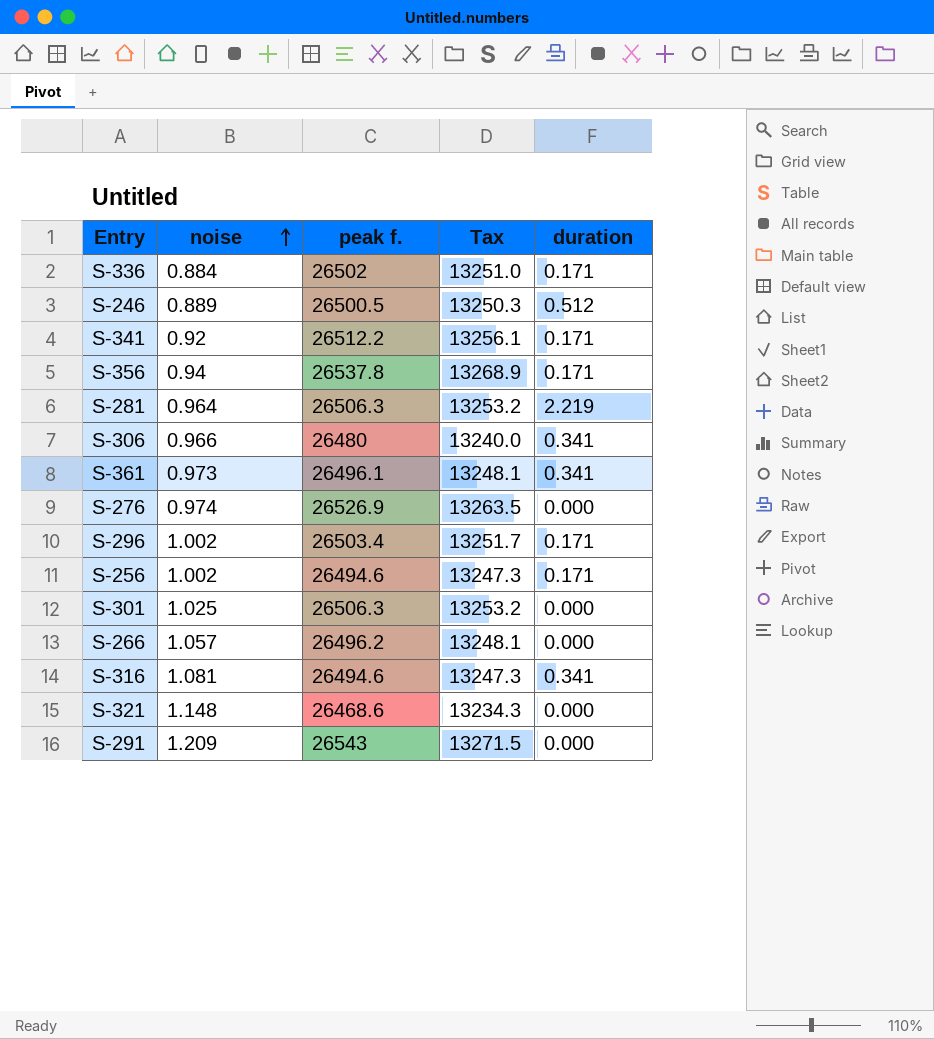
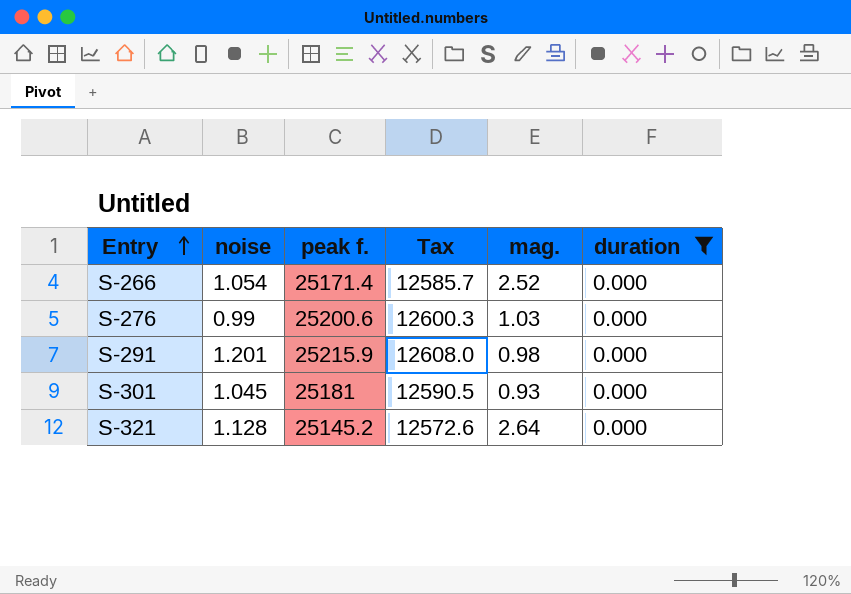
filter: none -> duration = 0.000
row order: noise ascending -> Entry ascending
column mag. | position: none -> 5
S-266 | noise: 1.057 -> 1.054
S-266 | peak f.: 26496.2 -> 25171.4
S-266 | Tax: 13248.1 -> 12585.7
S-276 | noise: 0.974 -> 0.99
S-276 | peak f.: 26526.9 -> 25200.6
S-276 | Tax: 13263.5 -> 12600.3
S-291 | noise: 1.209 -> 1.201
S-291 | peak f.: 26543 -> 25215.9
S-291 | Tax: 13271.5 -> 12608.0
S-301 | noise: 1.025 -> 1.045
S-301 | peak f.: 26506.3 -> 25181
S-301 | Tax: 13253.2 -> 12590.5
S-321 | noise: 1.148 -> 1.128
S-321 | peak f.: 26468.6 -> 25145.2
S-321 | Tax: 13234.3 -> 12572.6

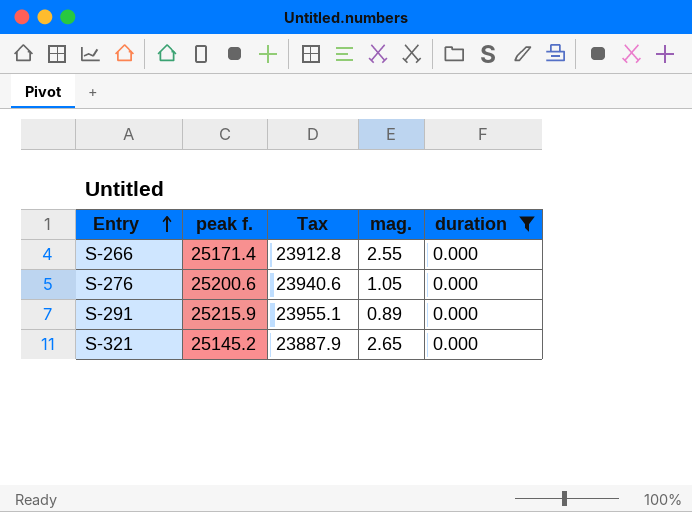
column noise | position: 2 -> none
column Tax | formula: [peak f.] * 0.5 -> [peak f.] * 0.95
row S-301: 1.045 | 25181 | 12590.5 | 0.93 | 0.000 -> none
S-266 | mag.: 2.52 -> 2.55
S-276 | mag.: 1.03 -> 1.05
S-291 | mag.: 0.98 -> 0.89
S-321 | mag.: 2.64 -> 2.65

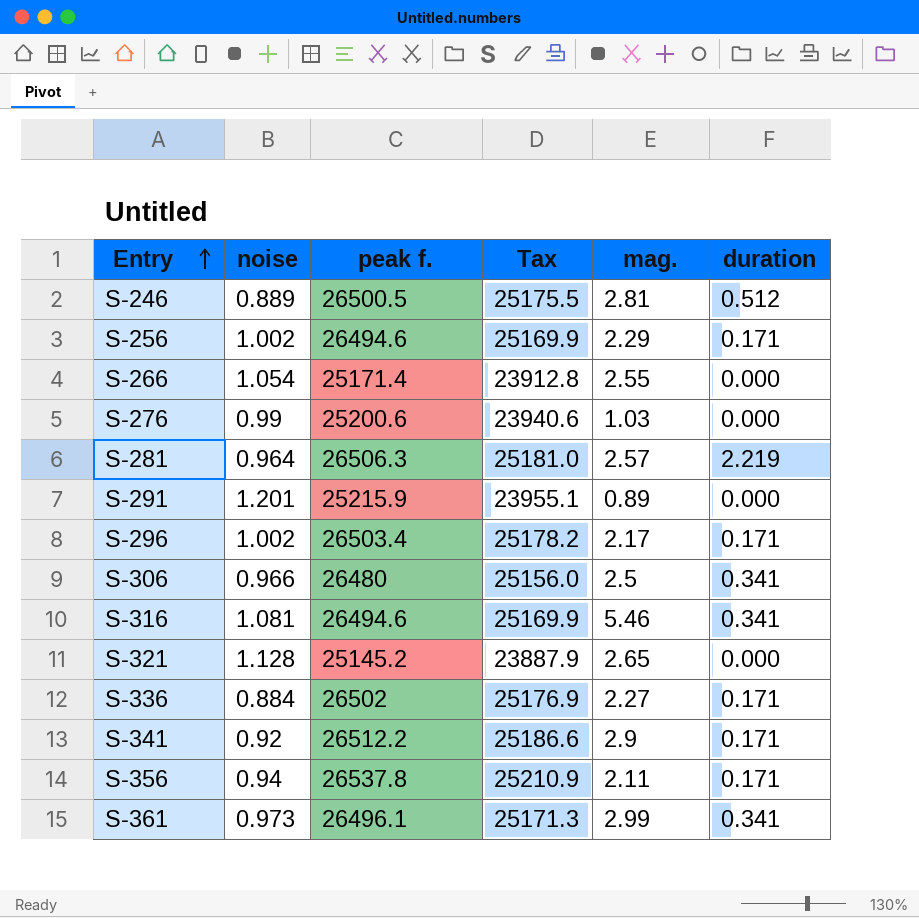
filter: duration = 0.000 -> none
column noise | position: none -> 2
S-276 | mag.: 1.05 -> 1.03

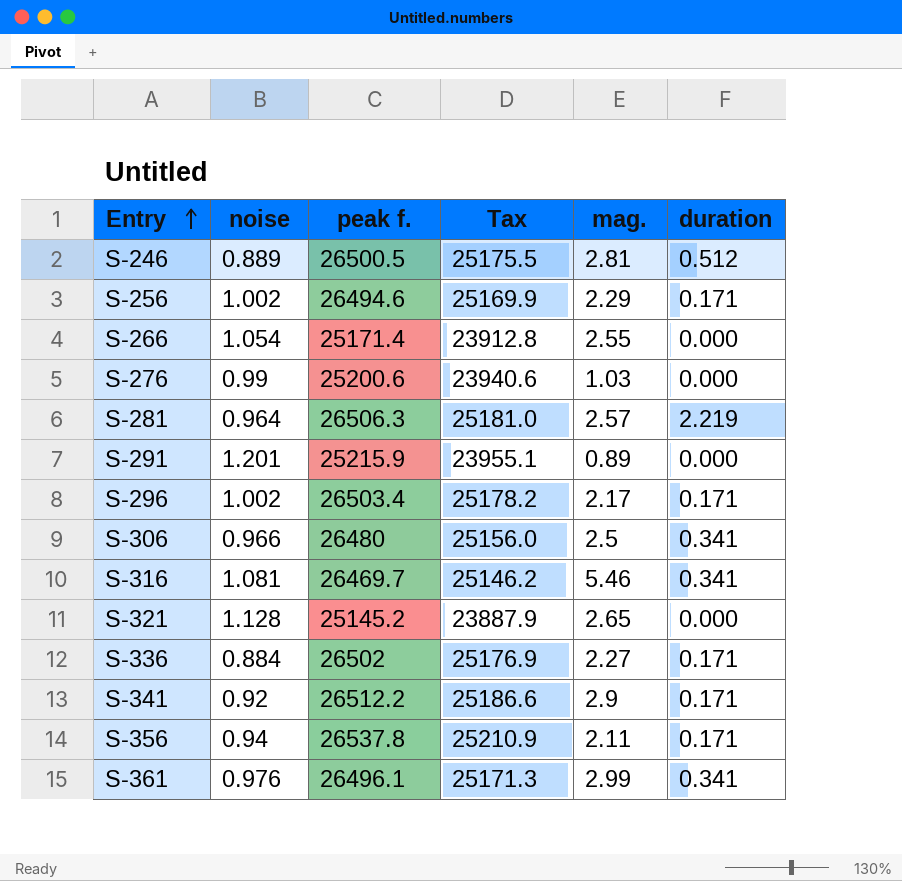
S-316 | peak f.: 26494.6 -> 26469.7
S-316 | Tax: 25169.9 -> 25146.2
S-361 | noise: 0.973 -> 0.976

